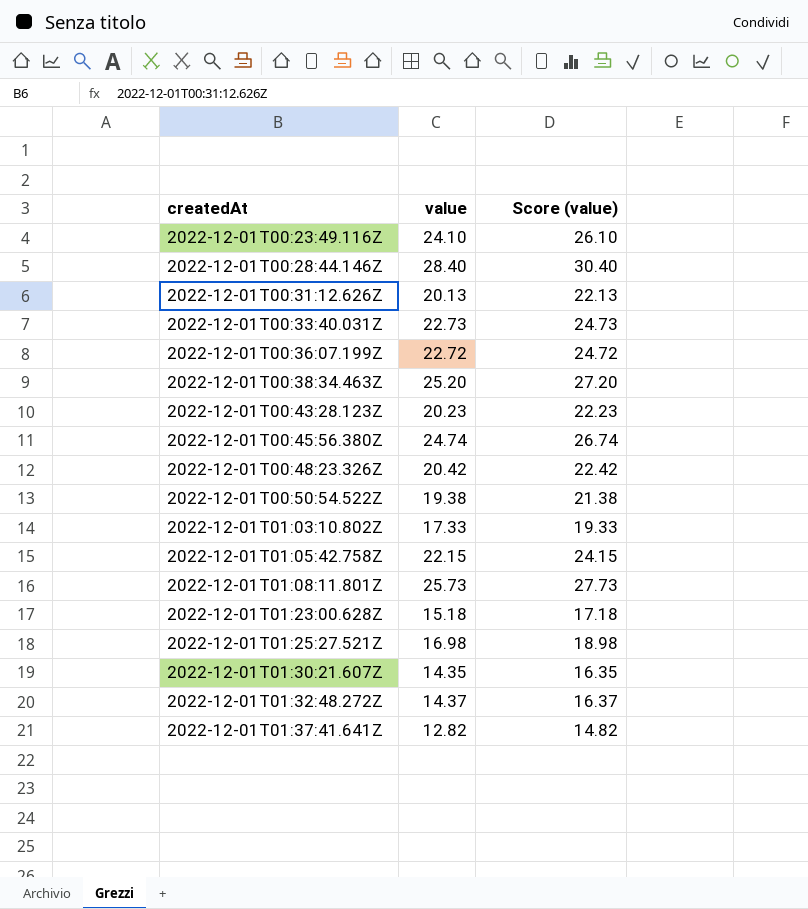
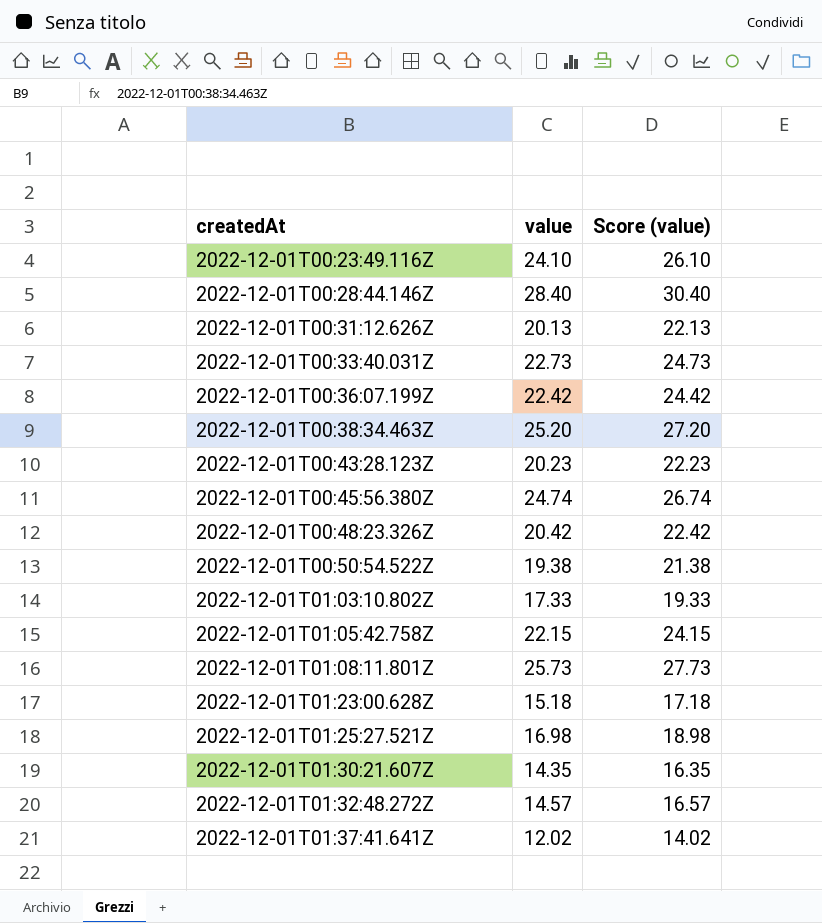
2022-12-01T00:36:07.199Z | value: 22.72 -> 22.42
2022-12-01T00:36:07.199Z | Score (value): 24.72 -> 24.42
2022-12-01T01:32:48.272Z | value: 14.37 -> 14.57
2022-12-01T01:32:48.272Z | Score (value): 16.37 -> 16.57
2022-12-01T01:37:41.641Z | value: 12.82 -> 12.02
2022-12-01T01:37:41.641Z | Score (value): 14.82 -> 14.02

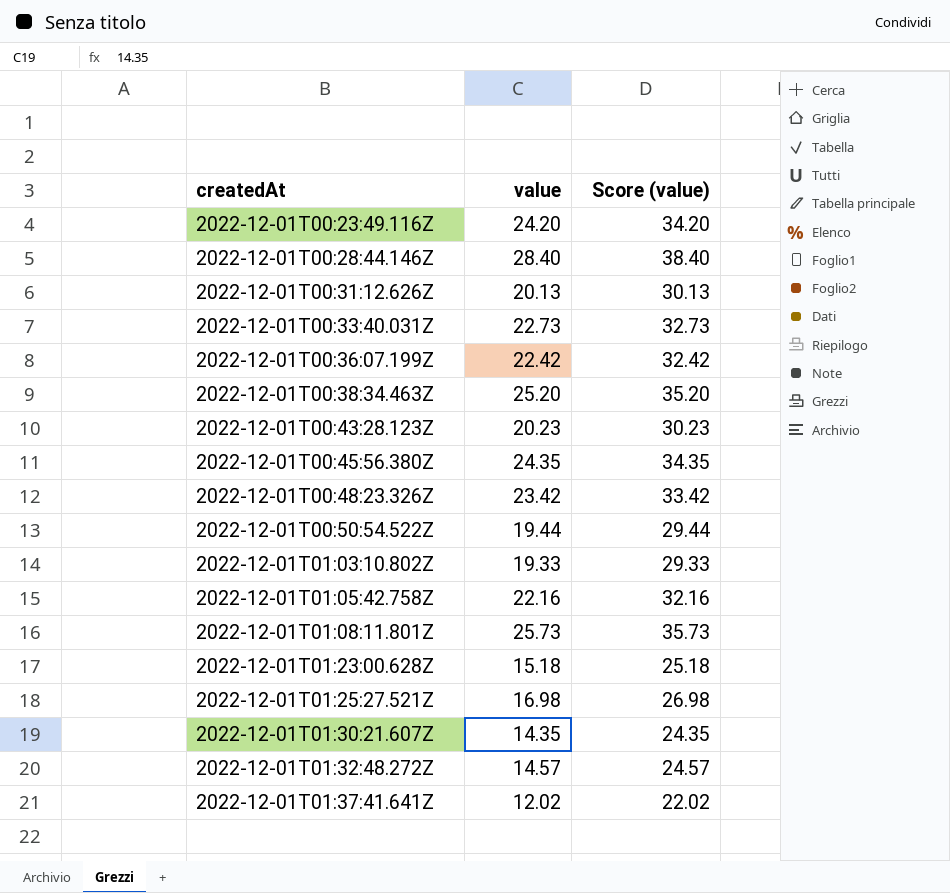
column Score (value) | formula: [value] + 2 -> [value] + 10
2022-12-01T00:23:49.116Z | value: 24.10 -> 24.20
2022-12-01T00:45:56.380Z | value: 24.74 -> 24.35
2022-12-01T00:48:23.326Z | value: 20.42 -> 23.42
2022-12-01T00:50:54.522Z | value: 19.38 -> 19.44
2022-12-01T01:03:10.802Z | value: 17.33 -> 19.33
2022-12-01T01:05:42.758Z | value: 22.15 -> 22.16

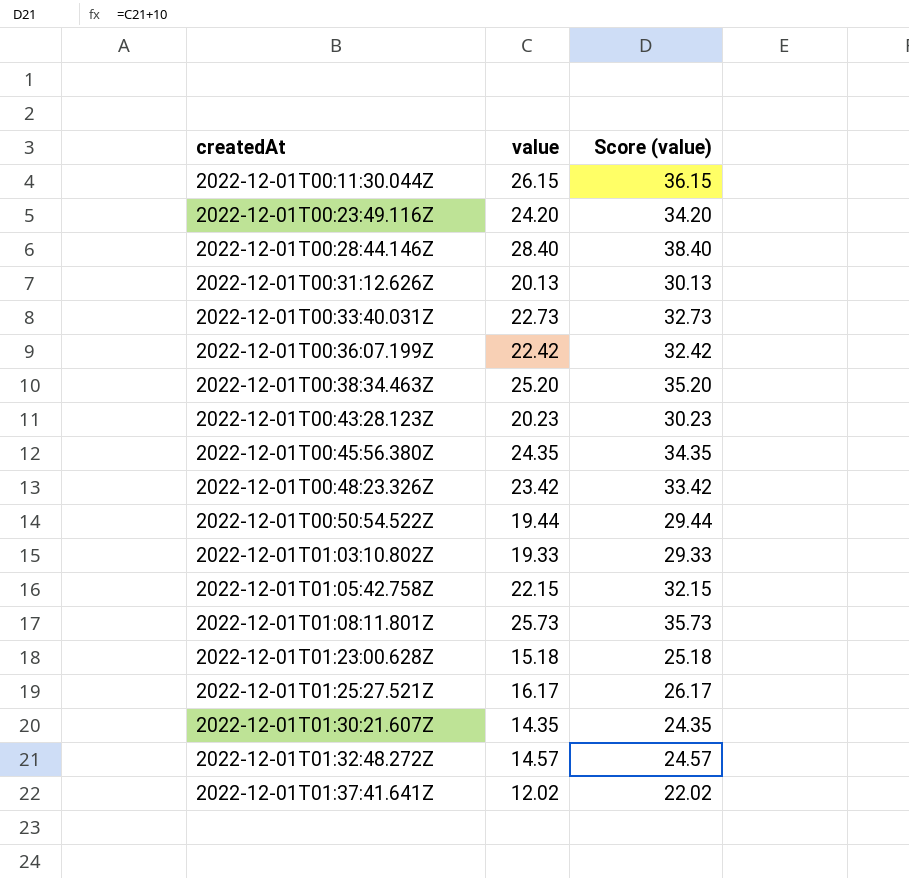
row 2022-12-01T00:11:30.044Z: none -> 26.15 | 36.15
2022-12-01T01:05:42.758Z | value: 22.16 -> 22.15
2022-12-01T01:05:42.758Z | Score (value): 32.16 -> 32.15
2022-12-01T01:25:27.521Z | value: 16.98 -> 16.17
2022-12-01T01:25:27.521Z | Score (value): 26.98 -> 26.17

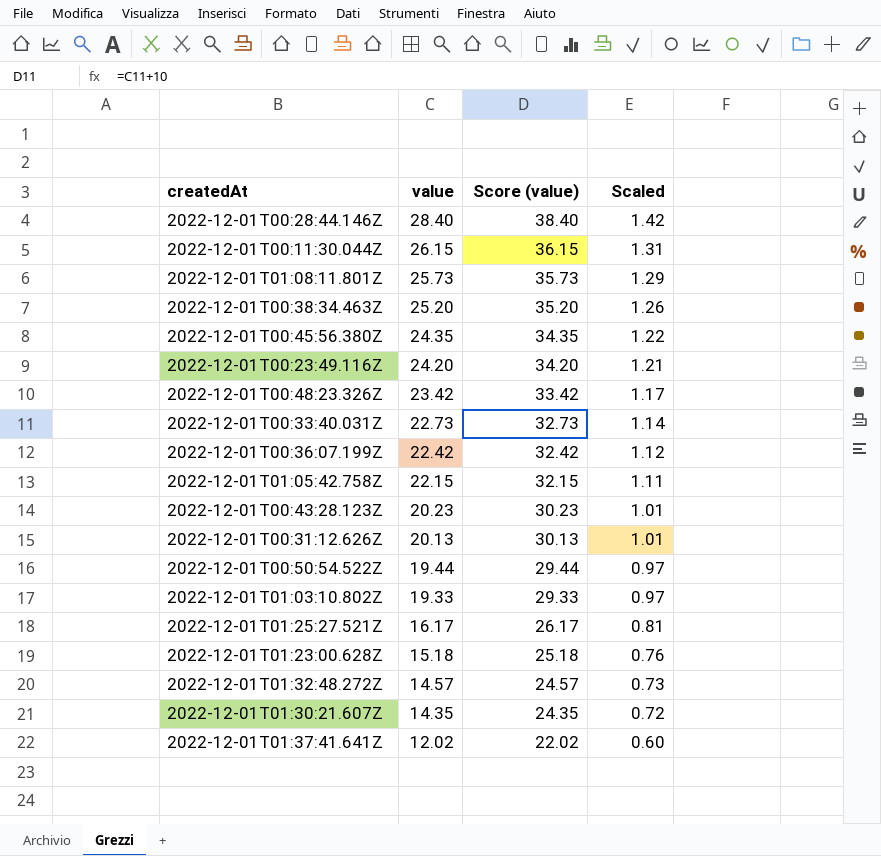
row order: createdAt ascending -> value descending
column Scaled | formula: none -> [value] * 0.05

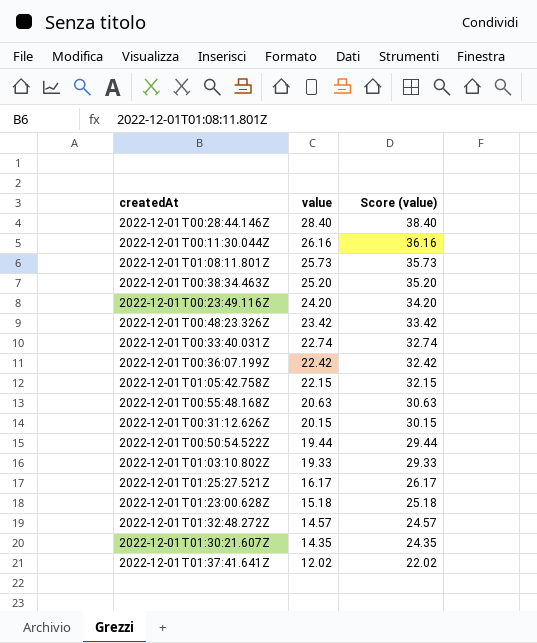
column Scaled | formula: [value] * 0.05 -> none
row 2022-12-01T00:45:56.380Z: 24.35 | 34.35 | 1.22 -> none
row 2022-12-01T00:43:28.123Z: 20.23 | 30.23 | 1.01 -> none
2022-12-01T00:11:30.044Z | value: 26.15 -> 26.16
2022-12-01T00:11:30.044Z | Score (value): 36.15 -> 36.16
2022-12-01T00:33:40.031Z | value: 22.73 -> 22.74
2022-12-01T00:33:40.031Z | Score (value): 32.73 -> 32.74
row 2022-12-01T00:55:48.168Z: none -> 20.63 | 30.63
2022-12-01T00:31:12.626Z | value: 20.13 -> 20.15
2022-12-01T00:31:12.626Z | Score (value): 30.13 -> 30.15

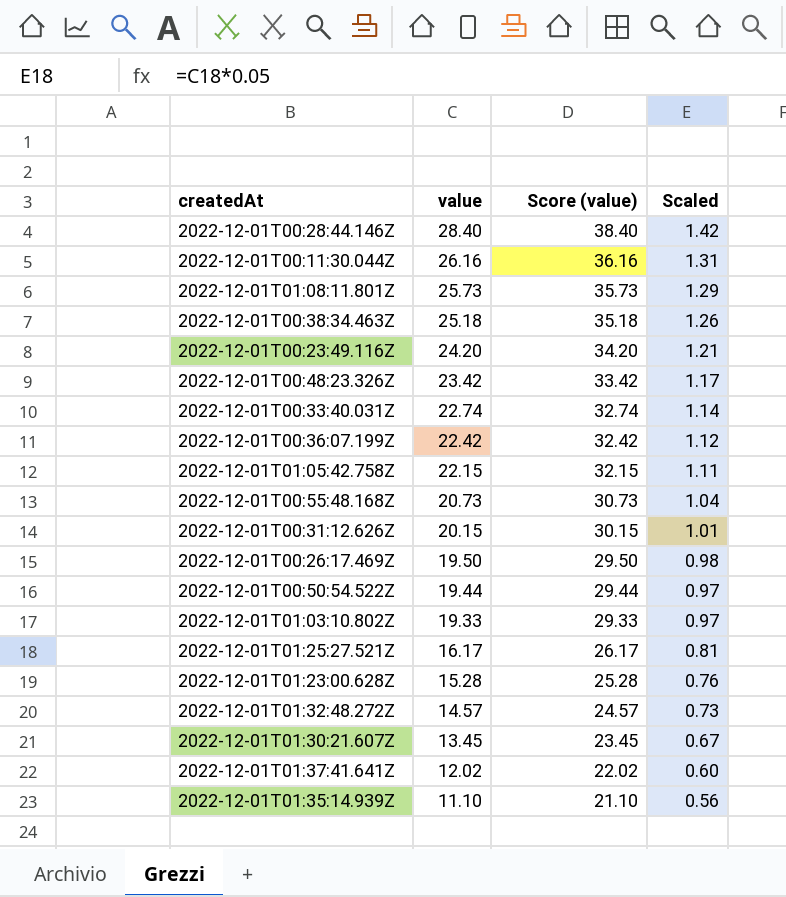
column Scaled | formula: none -> [value] * 0.05
2022-12-01T00:38:34.463Z | value: 25.20 -> 25.18
2022-12-01T00:38:34.463Z | Score (value): 35.20 -> 35.18
2022-12-01T00:55:48.168Z | value: 20.63 -> 20.73
2022-12-01T00:55:48.168Z | Score (value): 30.63 -> 30.73
row 2022-12-01T00:26:17.469Z: none -> 19.50 | 29.50 | 0.98
2022-12-01T01:23:00.628Z | value: 15.18 -> 15.28
2022-12-01T01:23:00.628Z | Score (value): 25.18 -> 25.28
2022-12-01T01:30:21.607Z | value: 14.35 -> 13.45
2022-12-01T01:30:21.607Z | Score (value): 24.35 -> 23.45
row 2022-12-01T01:35:14.939Z: none -> 11.10 | 21.10 | 0.56

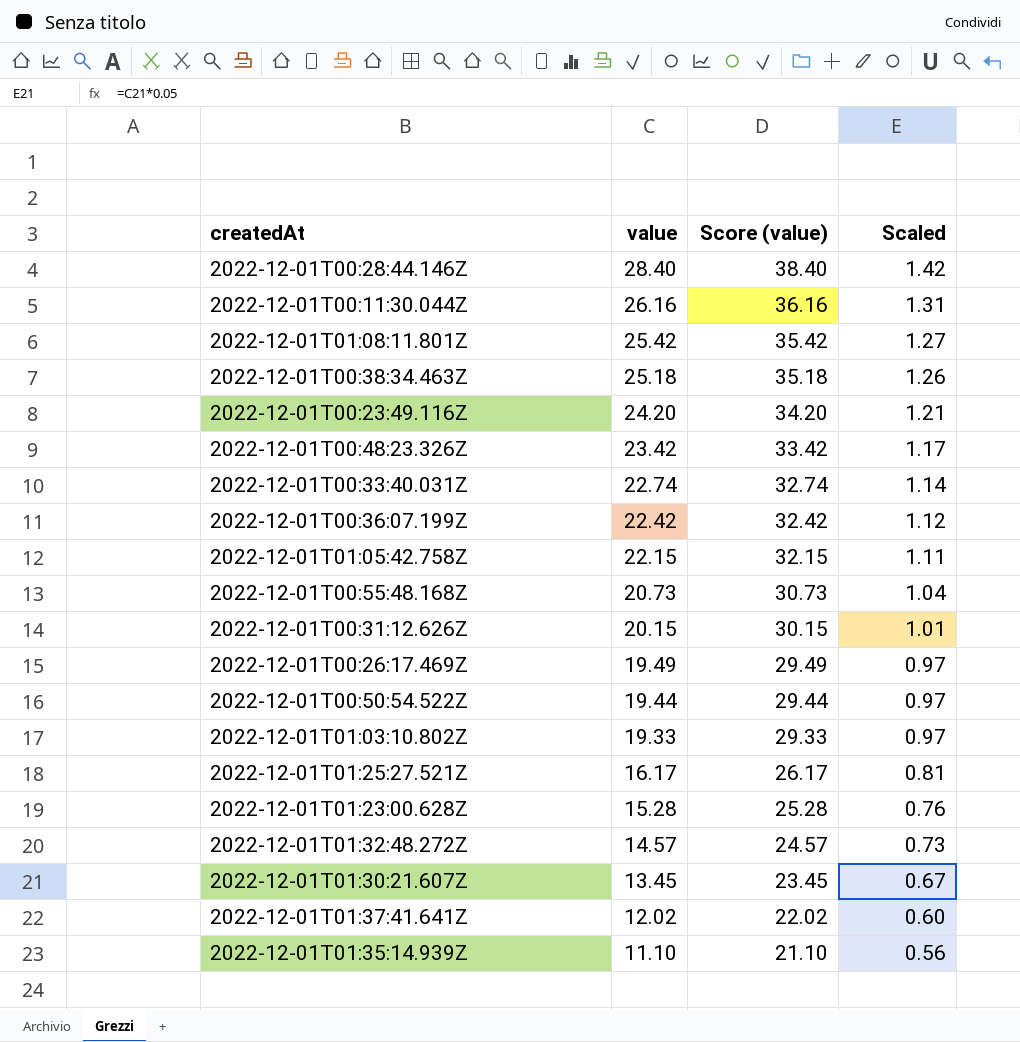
2022-12-01T01:08:11.801Z | value: 25.73 -> 25.42
2022-12-01T01:08:11.801Z | Score (value): 35.73 -> 35.42
2022-12-01T01:08:11.801Z | Scaled: 1.29 -> 1.27
2022-12-01T00:26:17.469Z | value: 19.50 -> 19.49
2022-12-01T00:26:17.469Z | Score (value): 29.50 -> 29.49
2022-12-01T00:26:17.469Z | Scaled: 0.98 -> 0.97

